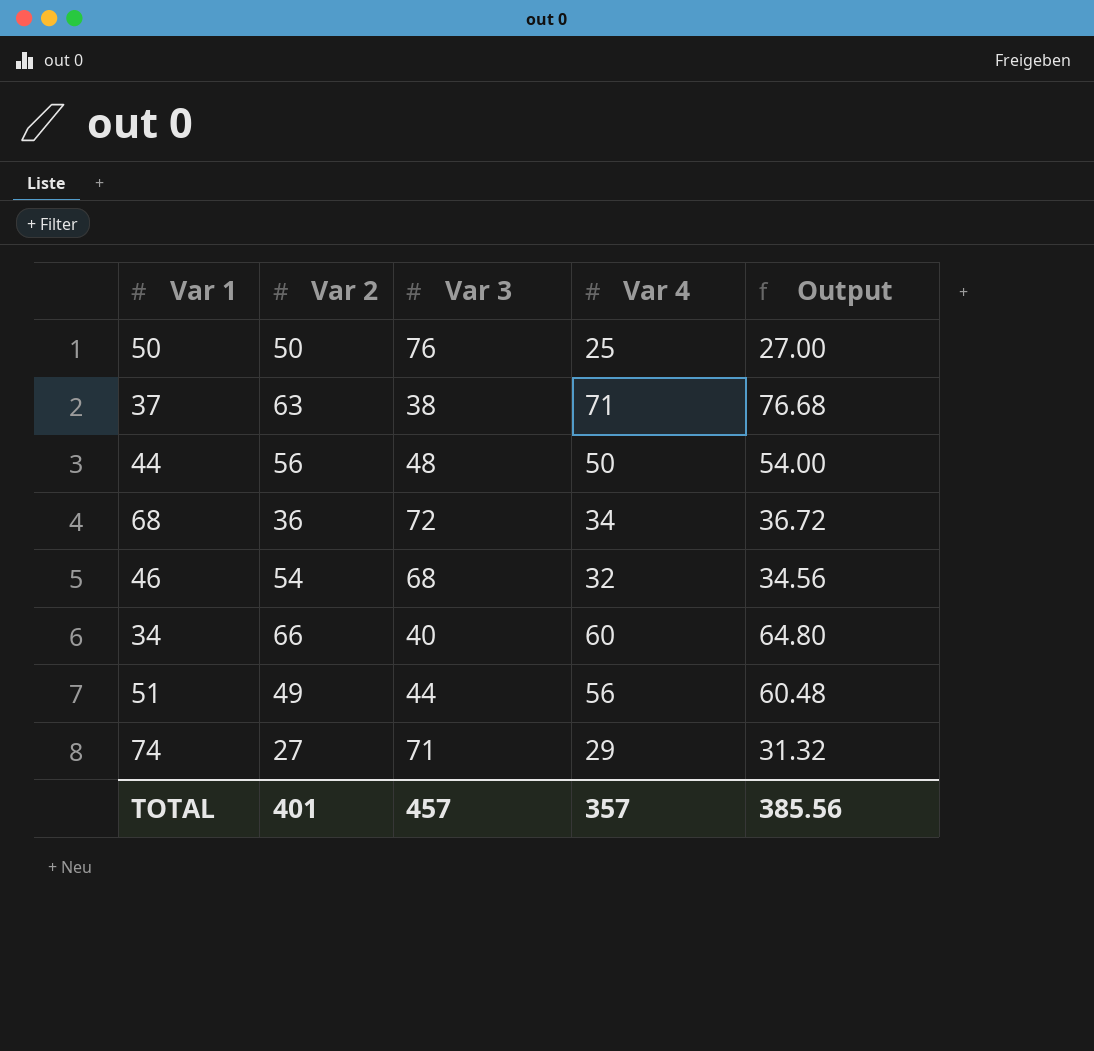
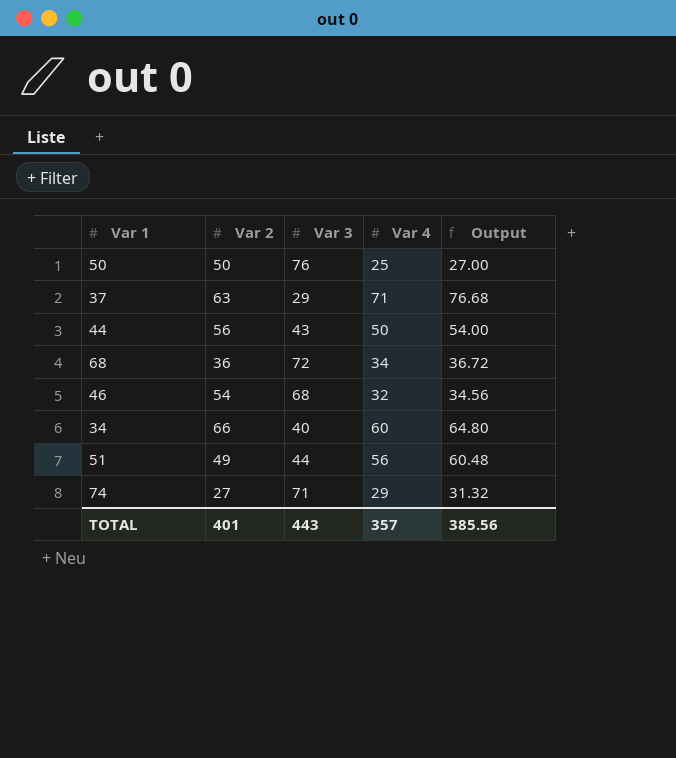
37 | Var 3: 38 -> 29
44 | Var 3: 48 -> 43
TOTAL | Var 3: 457 -> 443

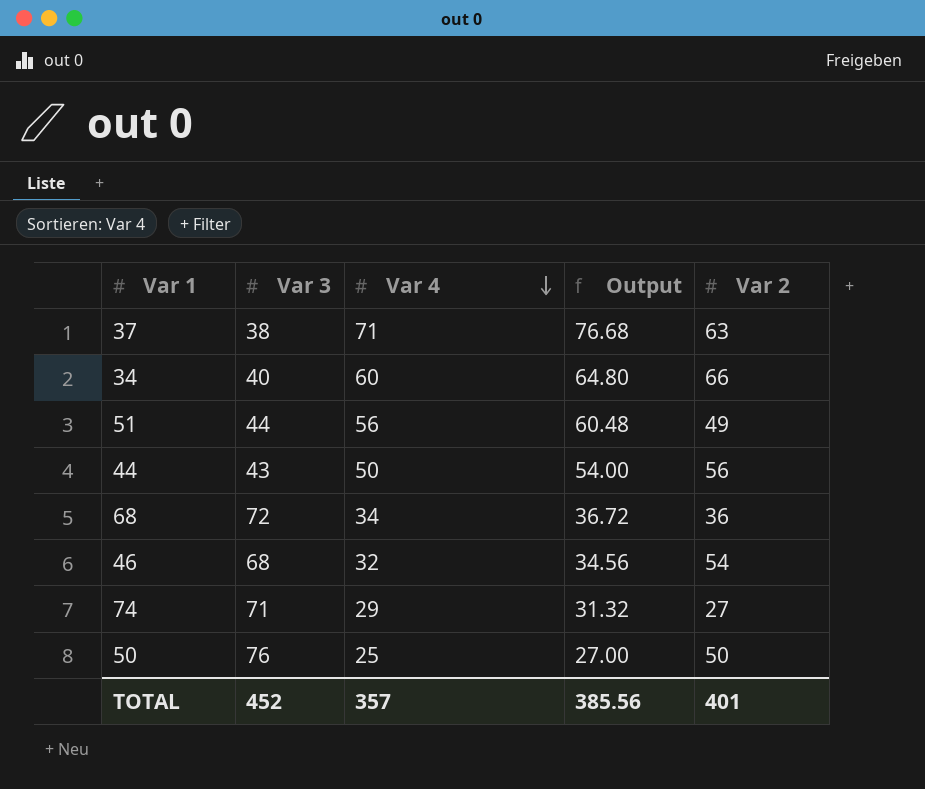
row order: none -> Var 4 descending
column Var 2 | position: 2 -> 5
37 | Var 3: 29 -> 38
TOTAL | Var 3: 443 -> 452

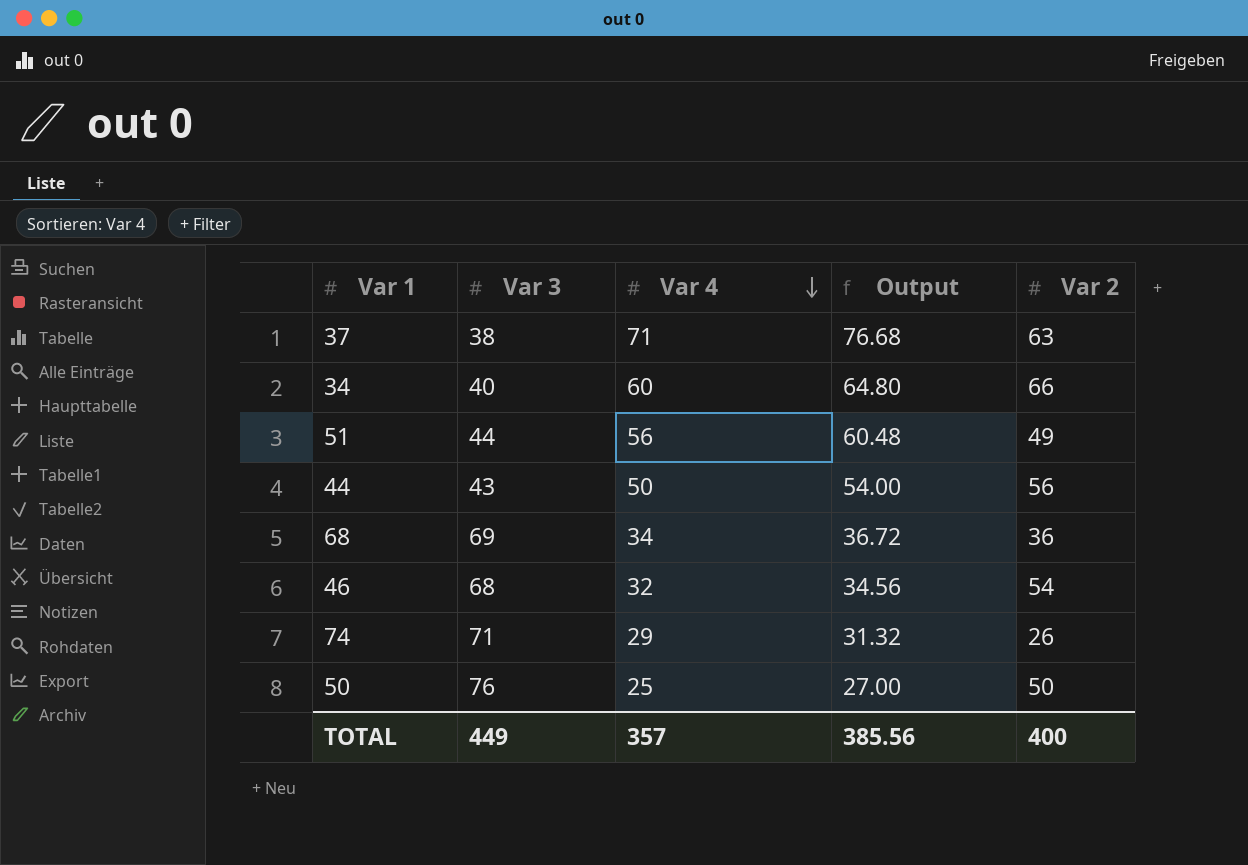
68 | Var 3: 72 -> 69
74 | Var 2: 27 -> 26
TOTAL | Var 3: 452 -> 449
TOTAL | Var 2: 401 -> 400

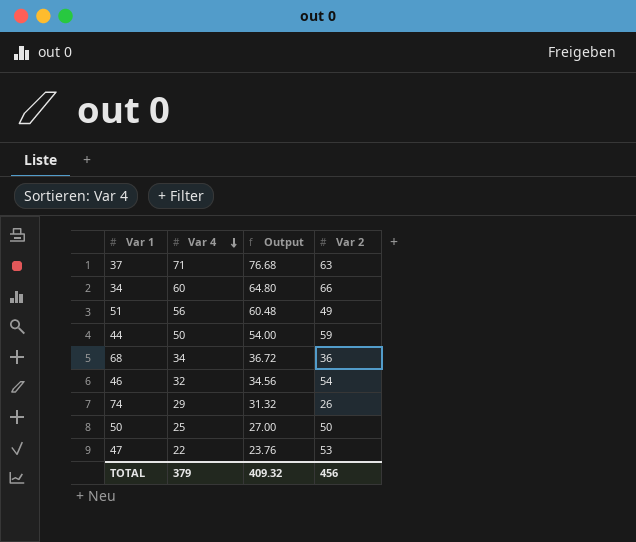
column Var 3 | position: 2 -> none
44 | Var 2: 56 -> 59
row 47: none -> 22 | 23.76 | 53
TOTAL | Var 4: 357 -> 379
TOTAL | Output: 385.56 -> 409.32
TOTAL | Var 2: 400 -> 456

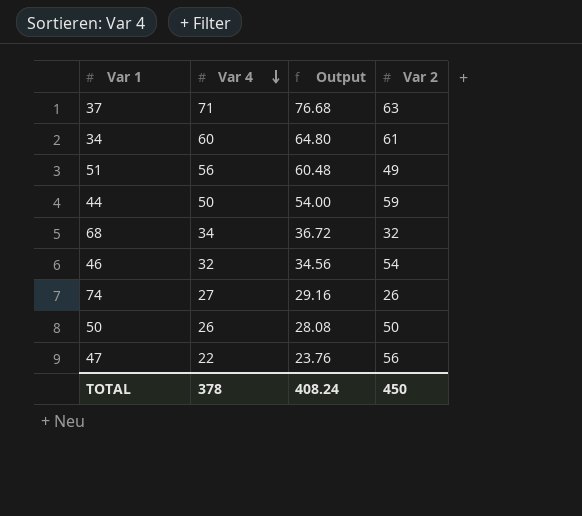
34 | Var 2: 66 -> 61
68 | Var 2: 36 -> 32
74 | Var 4: 29 -> 27
74 | Output: 31.32 -> 29.16
50 | Var 4: 25 -> 26
50 | Output: 27.00 -> 28.08
47 | Var 2: 53 -> 56
TOTAL | Var 4: 379 -> 378
TOTAL | Output: 409.32 -> 408.24
TOTAL | Var 2: 456 -> 450

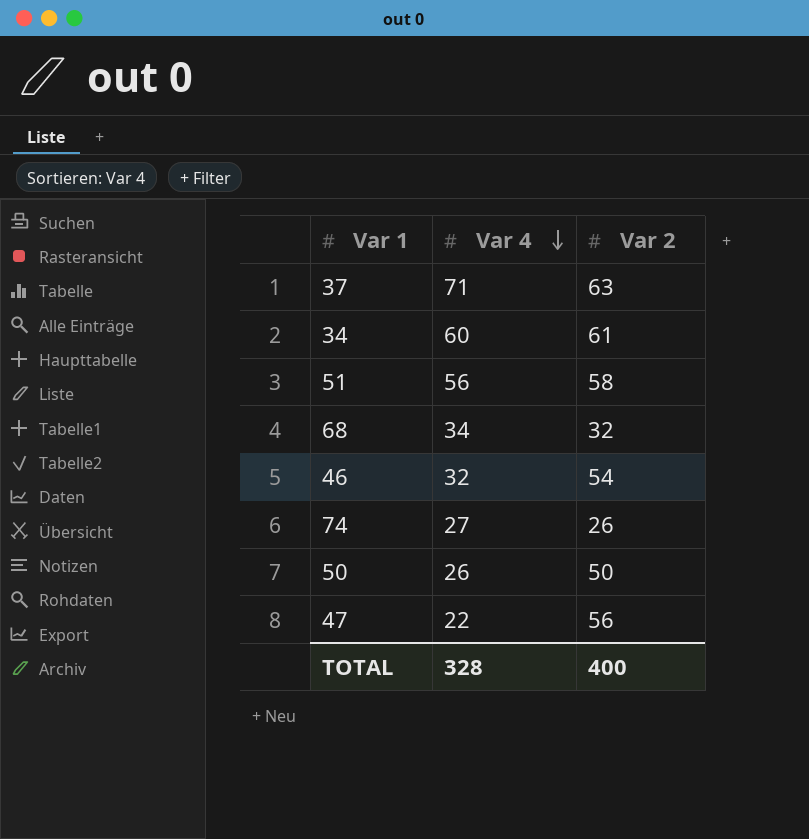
column Output | formula: [Var 4] * 1.08 -> none
row 44: 50 | 54.00 | 59 -> none
51 | Var 2: 49 -> 58
TOTAL | Var 4: 378 -> 328
TOTAL | Var 2: 450 -> 400

